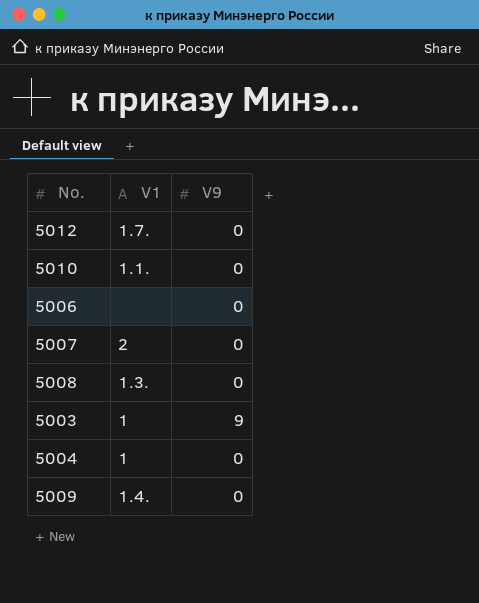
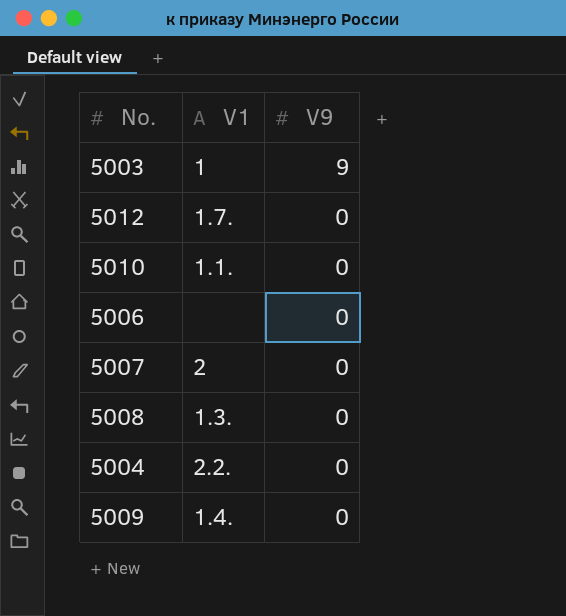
row order: none -> V9 descending
5004 | V1: 1 -> 2.2.

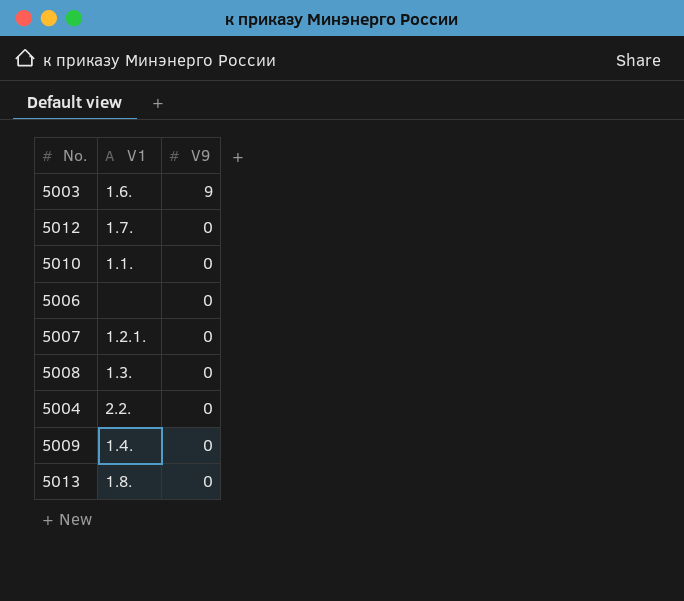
5003 | V1: 1 -> 1.6.
5007 | V1: 2 -> 1.2.1.
row 5013: none -> 1.8. | 0

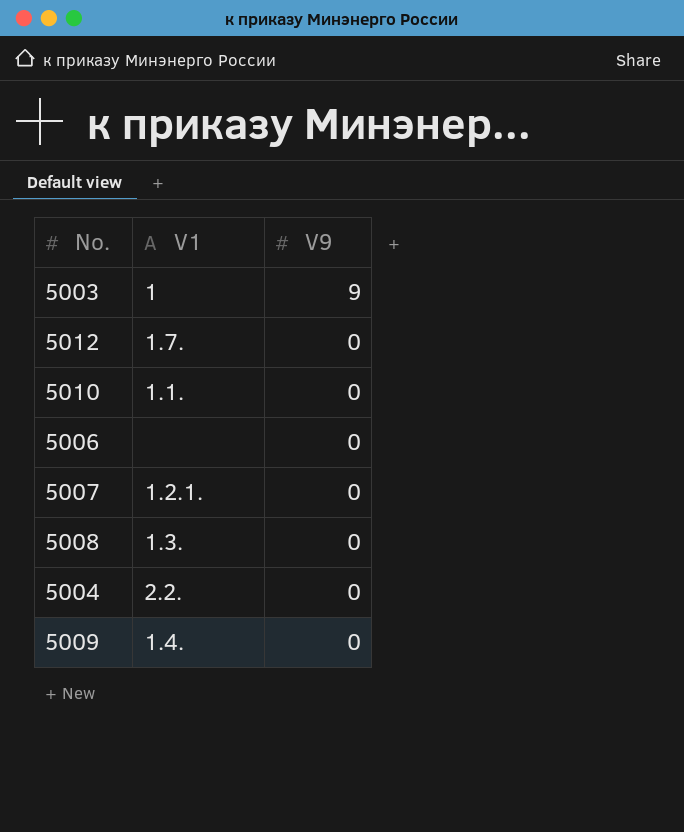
row 5013: 1.8. | 0 -> none
5003 | V1: 1.6. -> 1

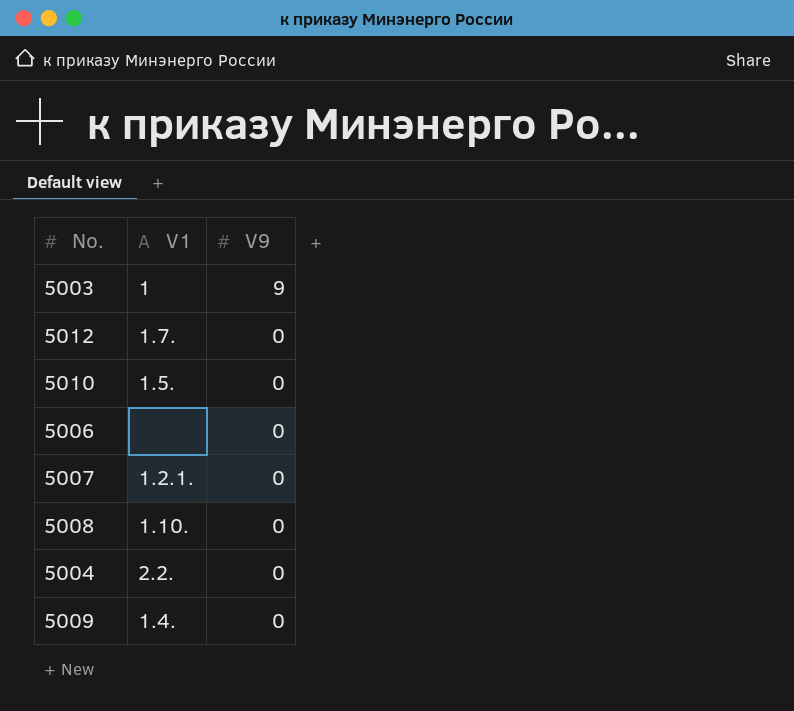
5010 | V1: 1.1. -> 1.5.
5008 | V1: 1.3. -> 1.10.

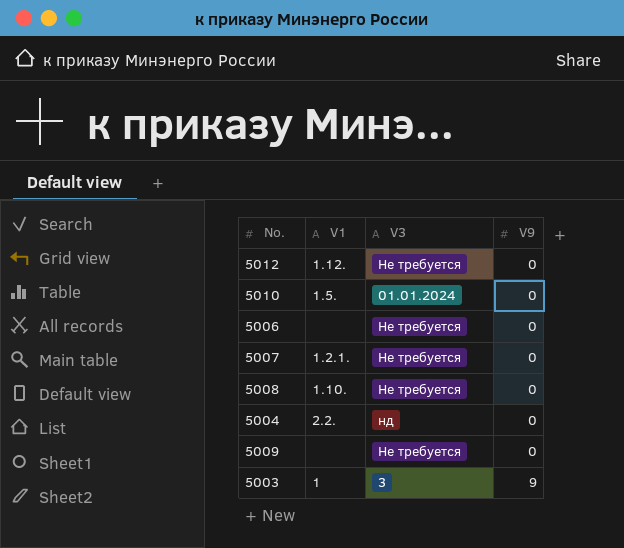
row order: V9 descending -> V9 ascending
column V3 | position: none -> 3
5012 | V1: 1.7. -> 1.12.
5009 | V1: 1.4. -> none

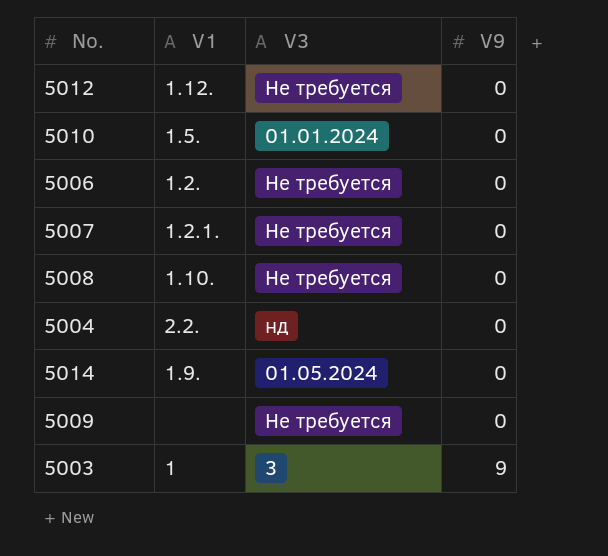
5006 | V1: none -> 1.2.
row 5014: none -> 1.9. | 01.05.2024 | 0

